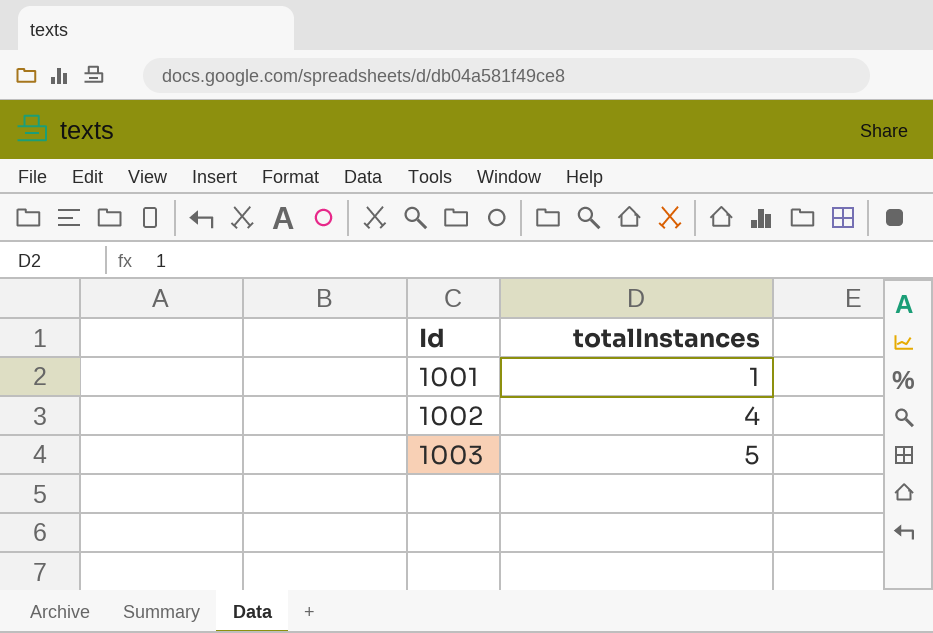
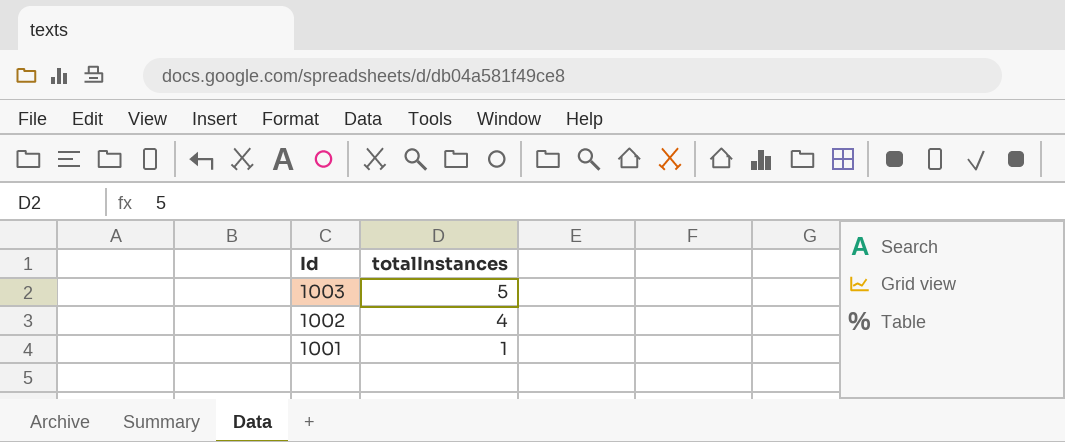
row order: Id ascending -> Id descending

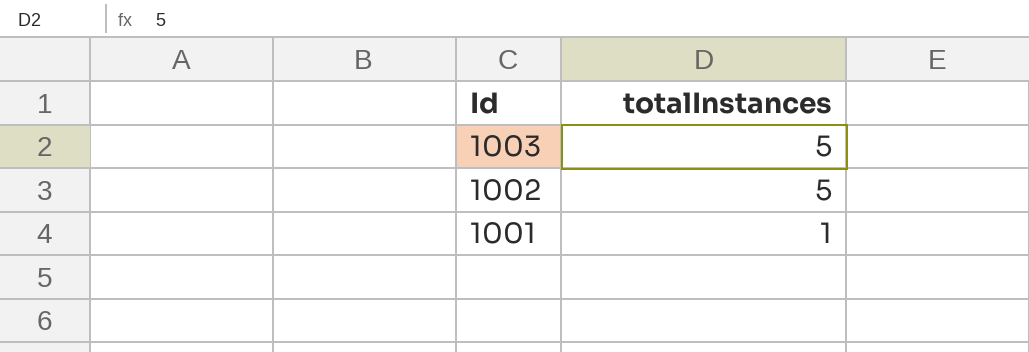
1002 | totalInstances: 4 -> 5

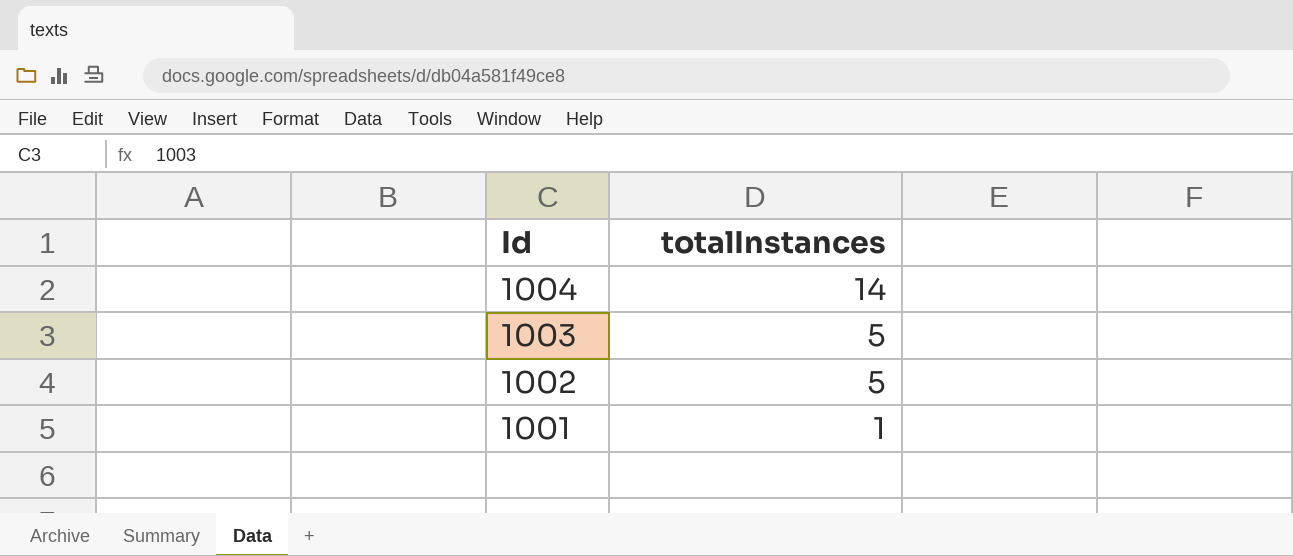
row 1004: none -> 14

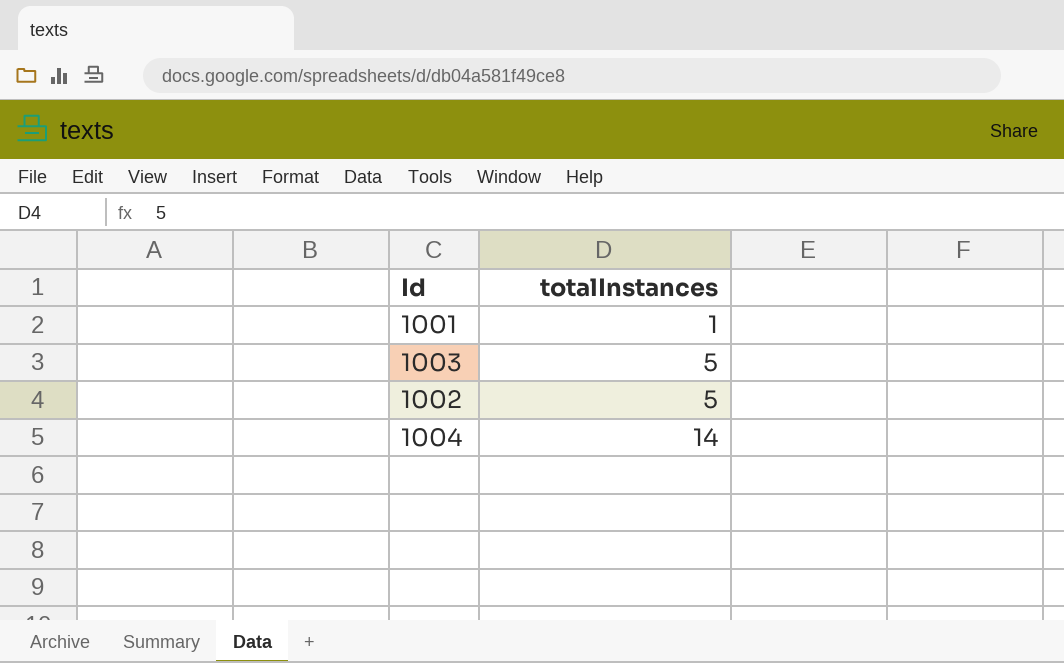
row order: Id descending -> totalInstances ascending

